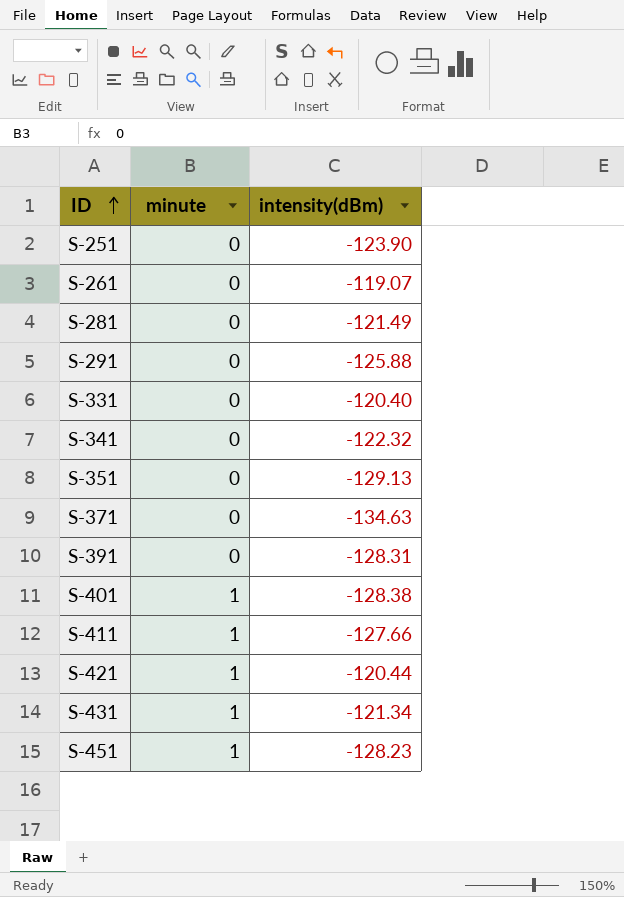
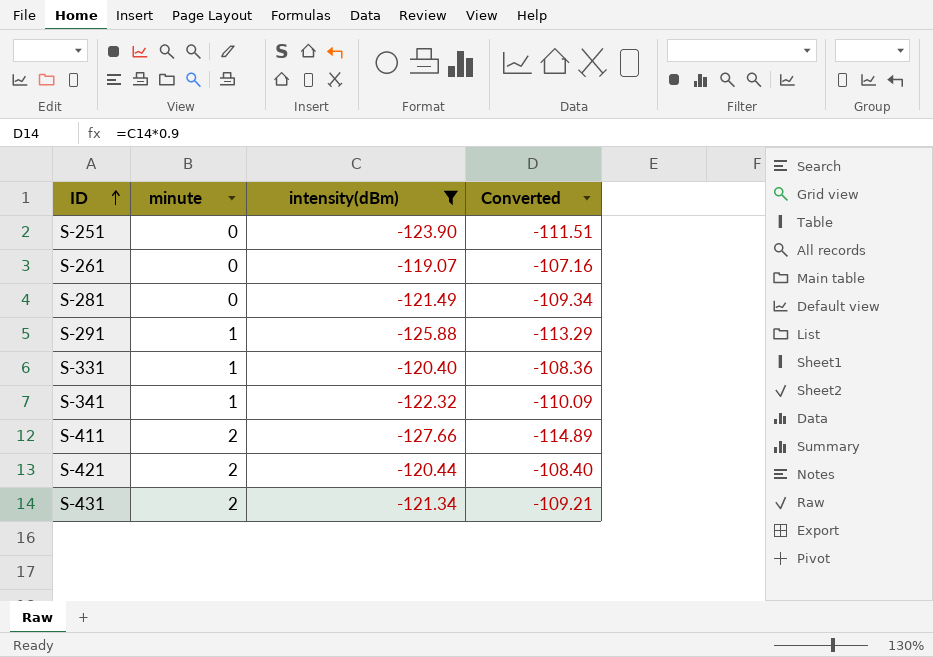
filter: none -> intensity(dBm) >= -127.66
column Converted | formula: none -> [intensity(dBm)] * 0.9
S-291 | minute: 0 -> 1
S-331 | minute: 0 -> 1
S-341 | minute: 0 -> 1
S-411 | minute: 1 -> 2
S-421 | minute: 1 -> 2
S-431 | minute: 1 -> 2

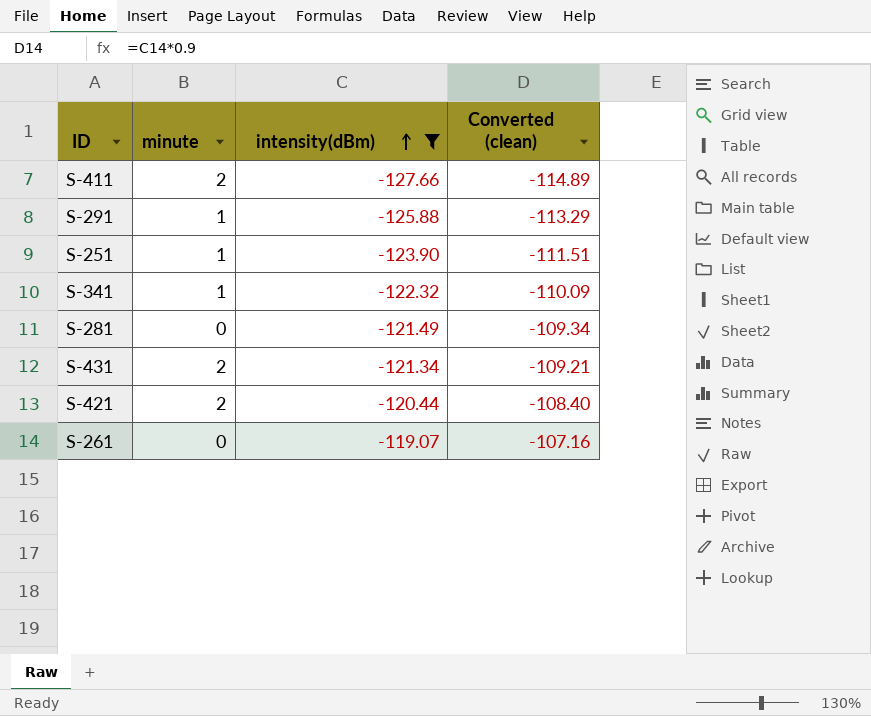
row order: ID ascending -> intensity(dBm) ascending
column name: Converted -> Converted (clean)
row S-331: 1 | -120.40 | -108.36 -> none
S-251 | minute: 0 -> 1

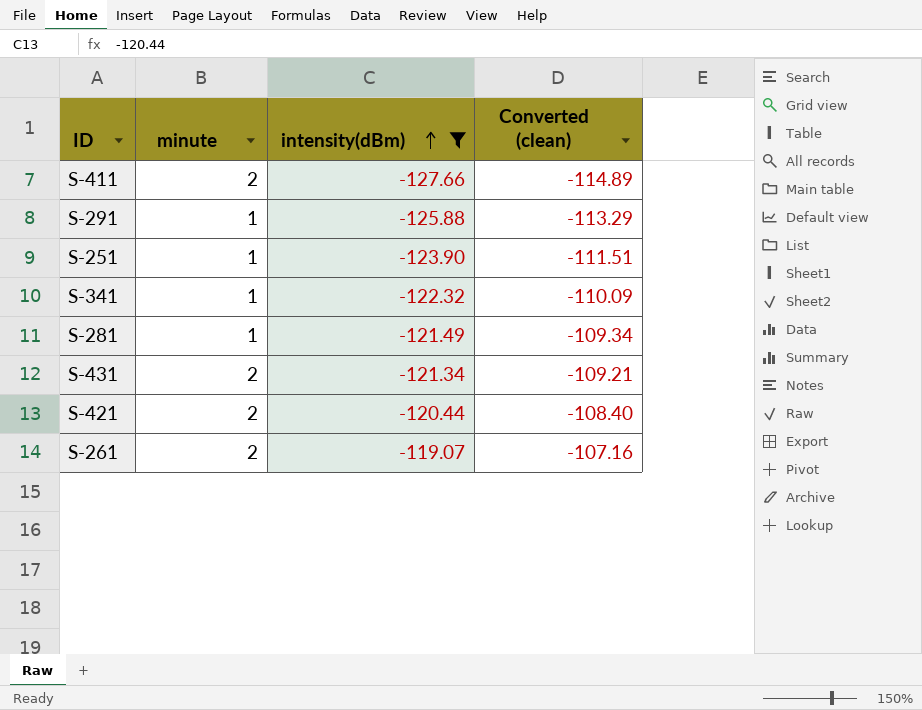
S-281 | minute: 0 -> 1
S-261 | minute: 0 -> 2

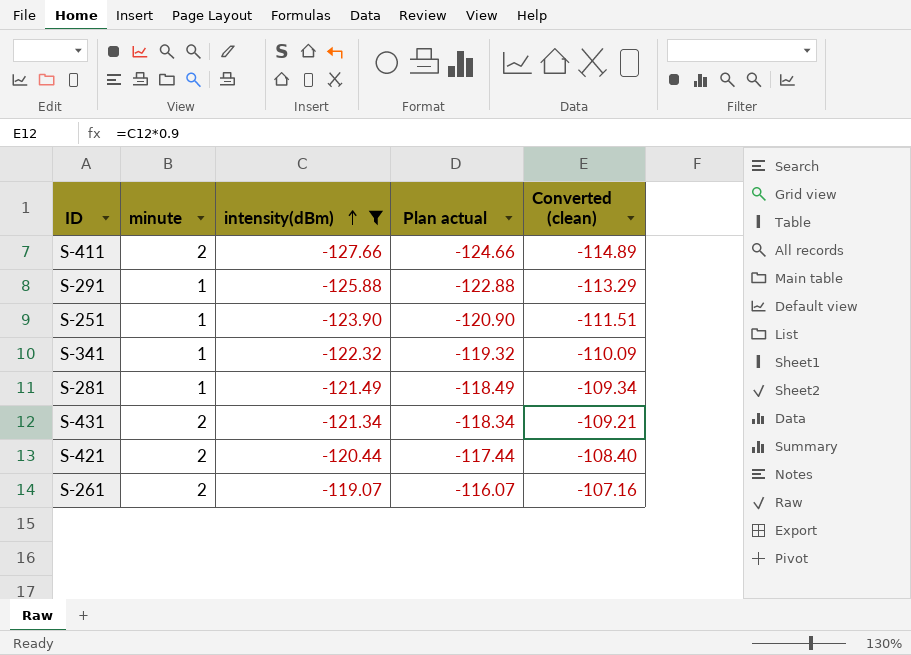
column Plan actual | formula: none -> [intensity(dBm)] + 3

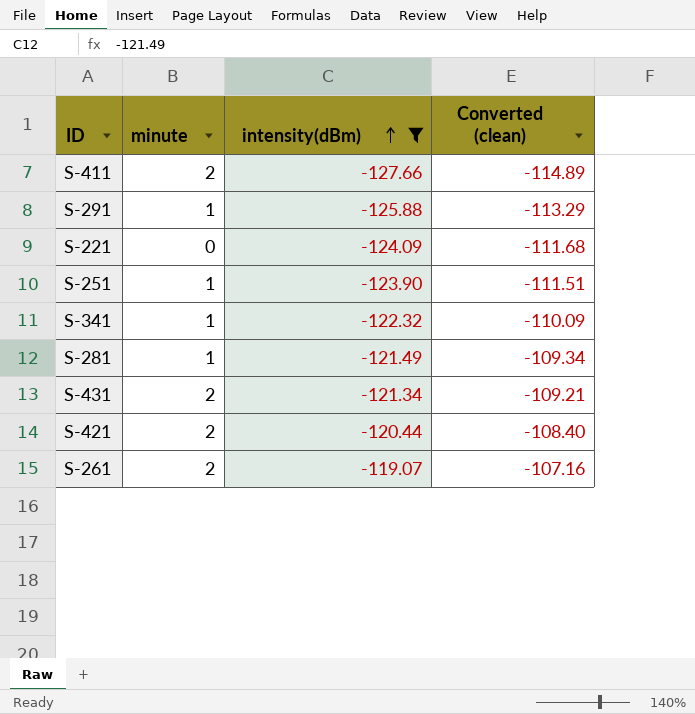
column Plan actual | formula: [intensity(dBm)] + 3 -> none
row S-221: none -> 0 | -124.09 | -111.68

